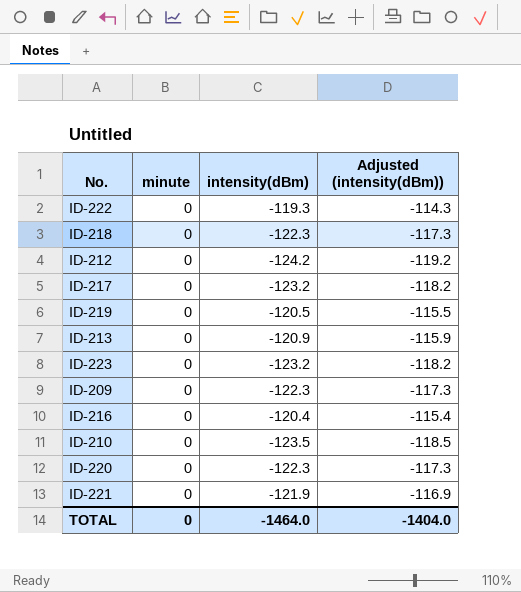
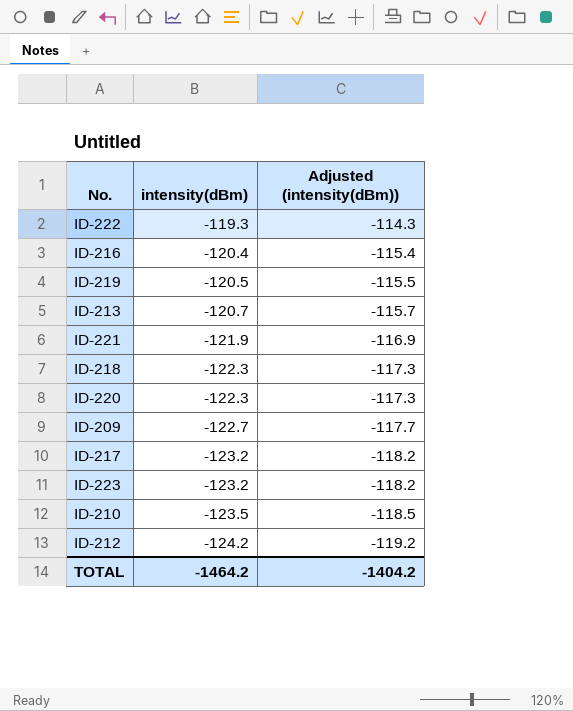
row order: none -> intensity(dBm) descending
column minute | position: 2 -> none
ID-213 | intensity(dBm): -120.9 -> -120.7
ID-213 | Adjusted (intensity(dBm)): -115.9 -> -115.7
ID-209 | intensity(dBm): -122.3 -> -122.7
ID-209 | Adjusted (intensity(dBm)): -117.3 -> -117.7
TOTAL | intensity(dBm): -1464.0 -> -1464.2
TOTAL | Adjusted (intensity(dBm)): -1404.0 -> -1404.2

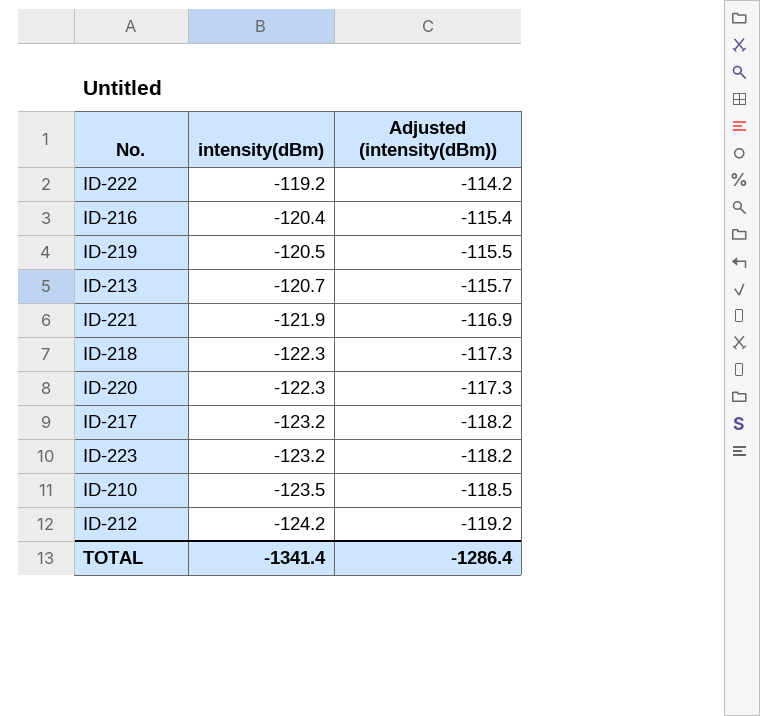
row ID-209: -122.7 | -117.7 -> none
ID-222 | intensity(dBm): -119.3 -> -119.2
ID-222 | Adjusted (intensity(dBm)): -114.3 -> -114.2
TOTAL | intensity(dBm): -1464.2 -> -1341.4
TOTAL | Adjusted (intensity(dBm)): -1404.2 -> -1286.4

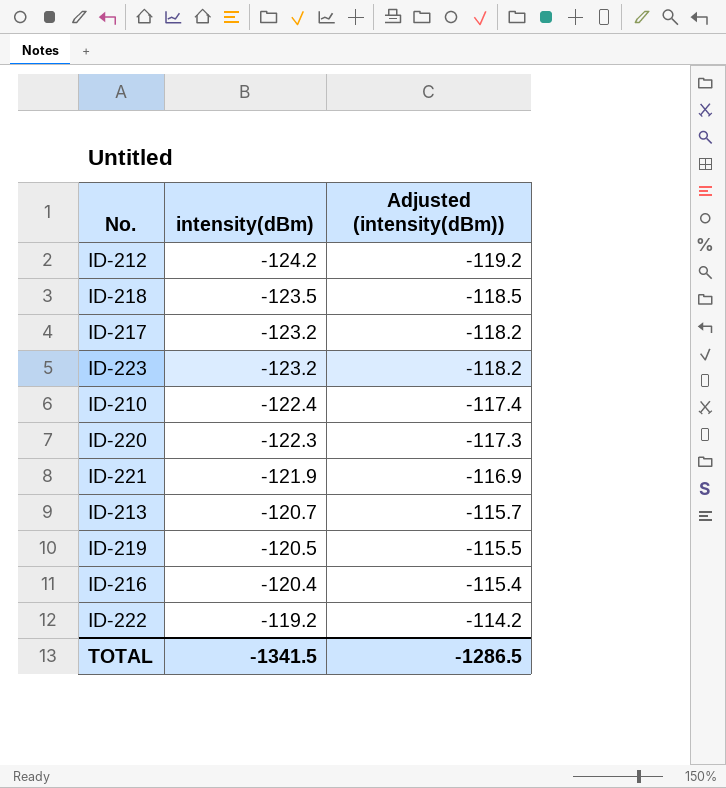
row order: intensity(dBm) descending -> intensity(dBm) ascending
ID-218 | intensity(dBm): -122.3 -> -123.5
ID-218 | Adjusted (intensity(dBm)): -117.3 -> -118.5
ID-210 | intensity(dBm): -123.5 -> -122.4
ID-210 | Adjusted (intensity(dBm)): -118.5 -> -117.4
TOTAL | intensity(dBm): -1341.4 -> -1341.5
TOTAL | Adjusted (intensity(dBm)): -1286.4 -> -1286.5

